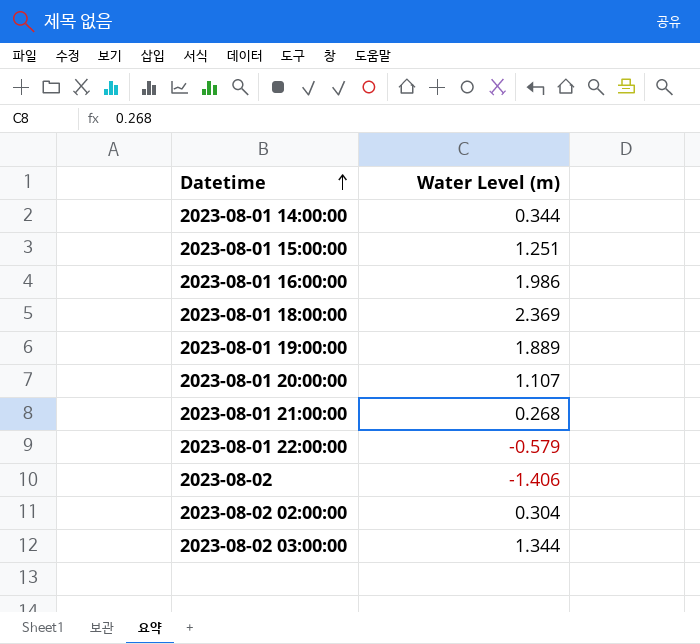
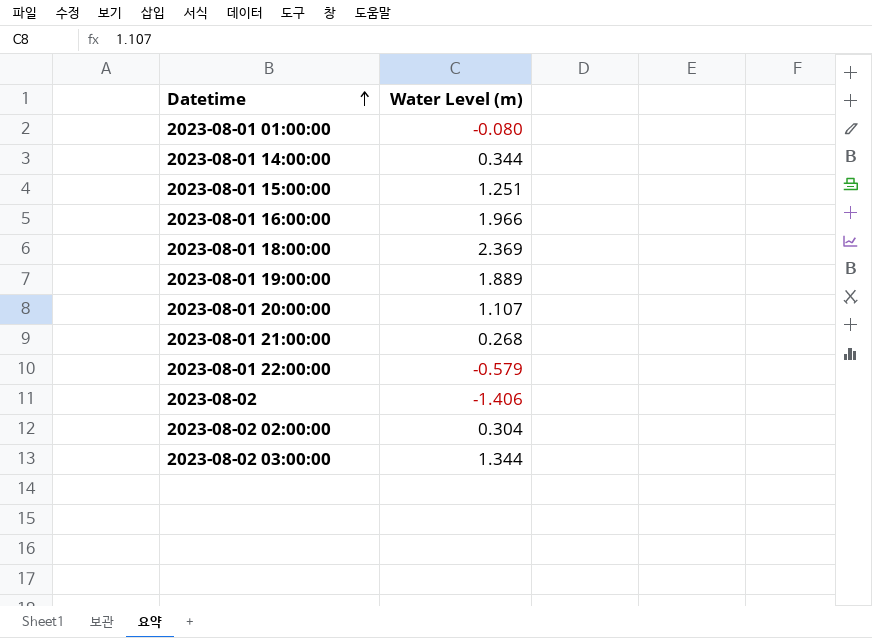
row 2023-08-01 01:00:00: none -> -0.080
2023-08-01 16:00:00 | Water Level (m): 1.986 -> 1.966

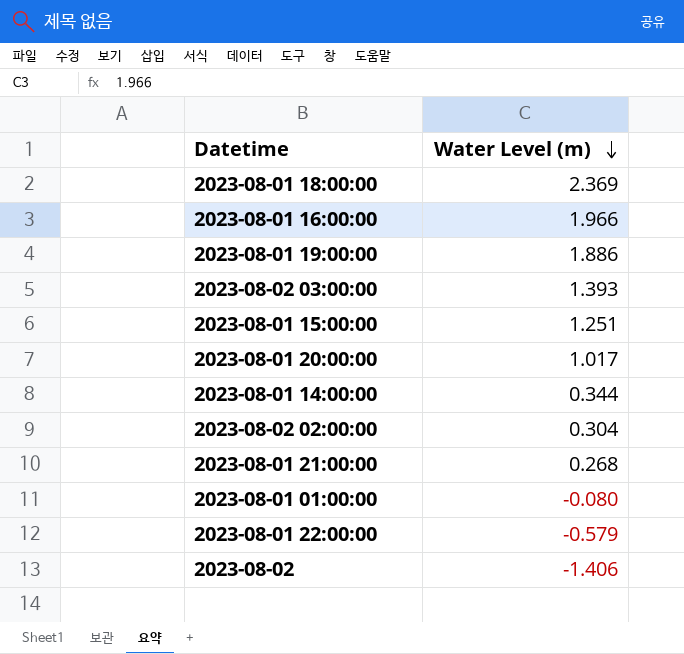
row order: Datetime ascending -> Water Level (m) descending
2023-08-01 19:00:00 | Water Level (m): 1.889 -> 1.886
2023-08-02 03:00:00 | Water Level (m): 1.344 -> 1.393
2023-08-01 20:00:00 | Water Level (m): 1.107 -> 1.017

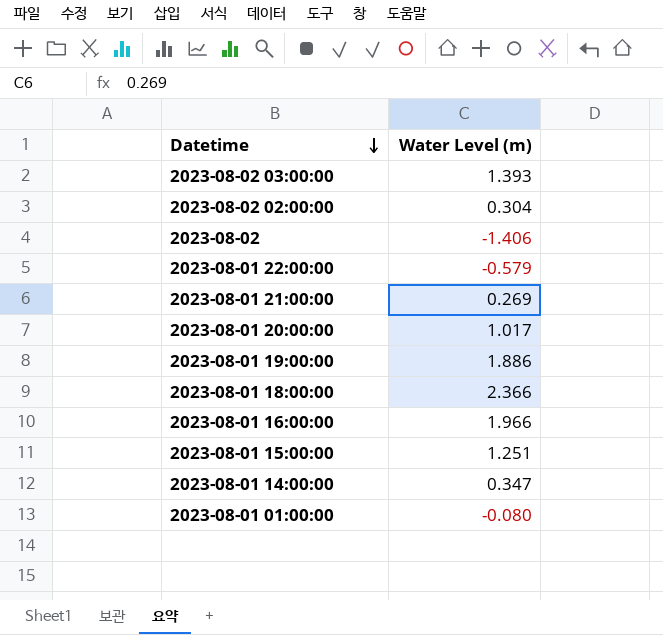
row order: Water Level (m) descending -> Datetime descending
2023-08-01 21:00:00 | Water Level (m): 0.268 -> 0.269
2023-08-01 18:00:00 | Water Level (m): 2.369 -> 2.366
2023-08-01 14:00:00 | Water Level (m): 0.344 -> 0.347

